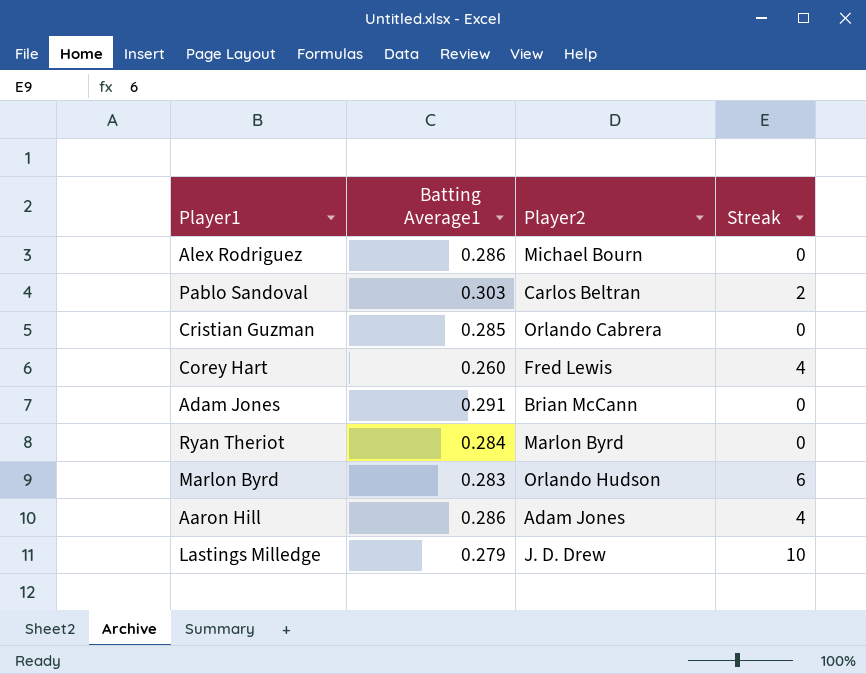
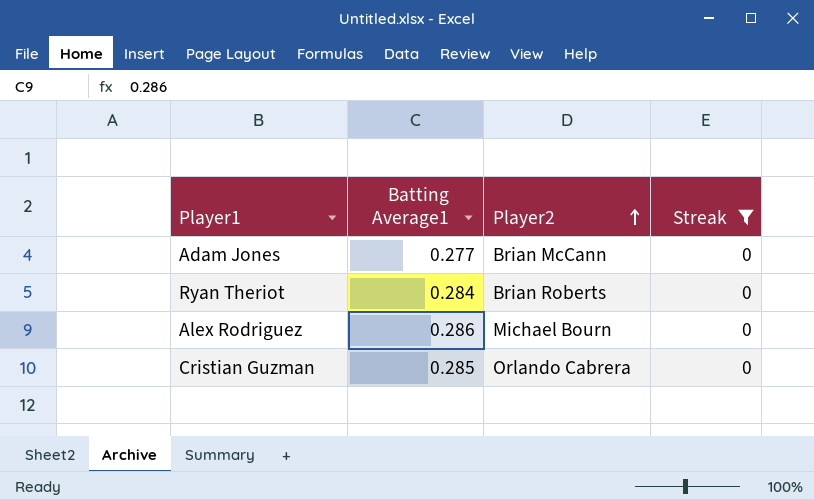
filter: none -> Streak = 0
row order: none -> Player2 ascending
Adam Jones | Batting Average1: 0.291 -> 0.277
Ryan Theriot | Player2: Marlon Byrd -> Brian Roberts

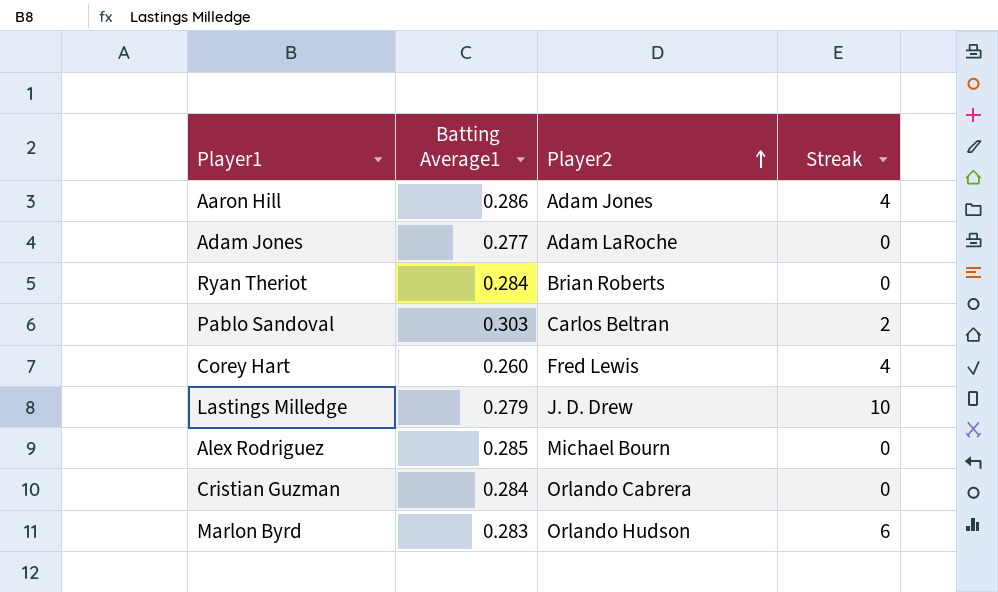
filter: Streak = 0 -> none
Adam Jones | Player2: Brian McCann -> Adam LaRoche
Alex Rodriguez | Batting Average1: 0.286 -> 0.285
Cristian Guzman | Batting Average1: 0.285 -> 0.284

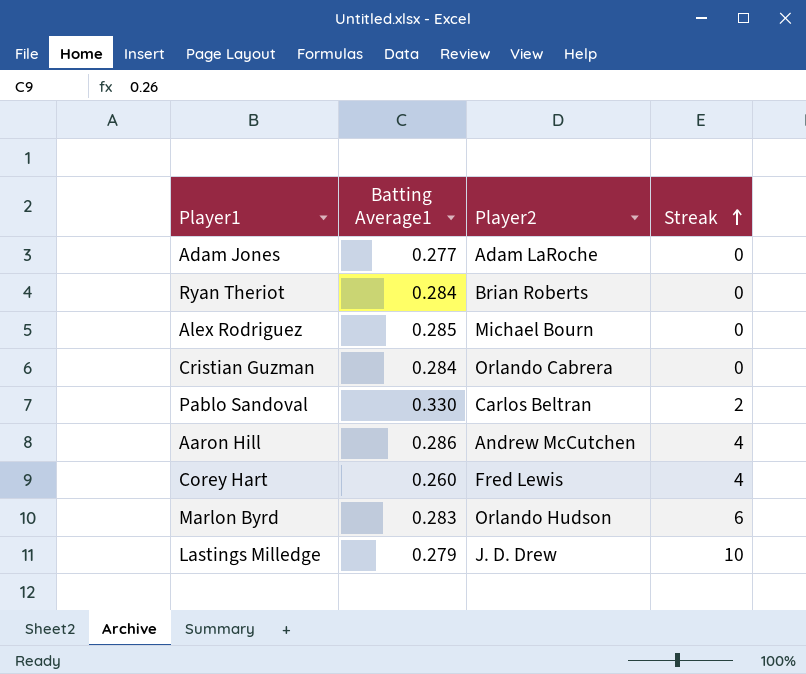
row order: Player2 ascending -> Streak ascending
Pablo Sandoval | Batting Average1: 0.303 -> 0.330
Aaron Hill | Player2: Adam Jones -> Andrew McCutchen

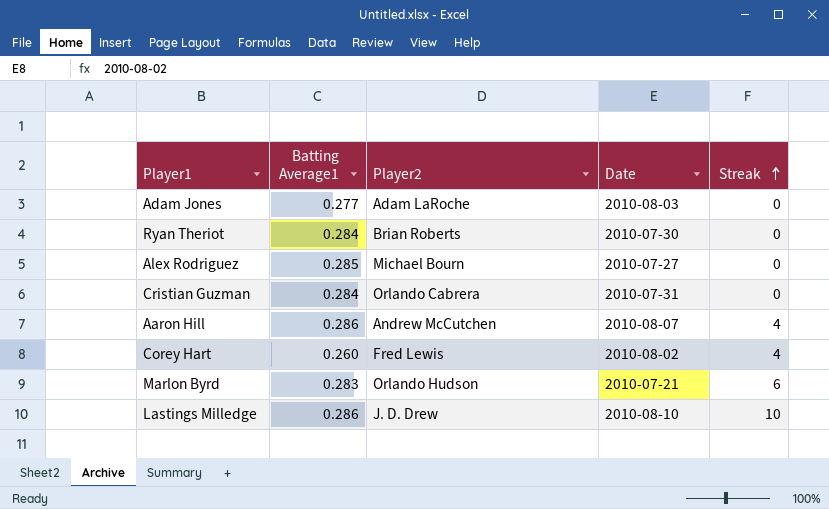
column Date | position: none -> 4
row Pablo Sandoval: 0.330 | Carlos Beltran | 2 -> none
Lastings Milledge | Batting Average1: 0.279 -> 0.286

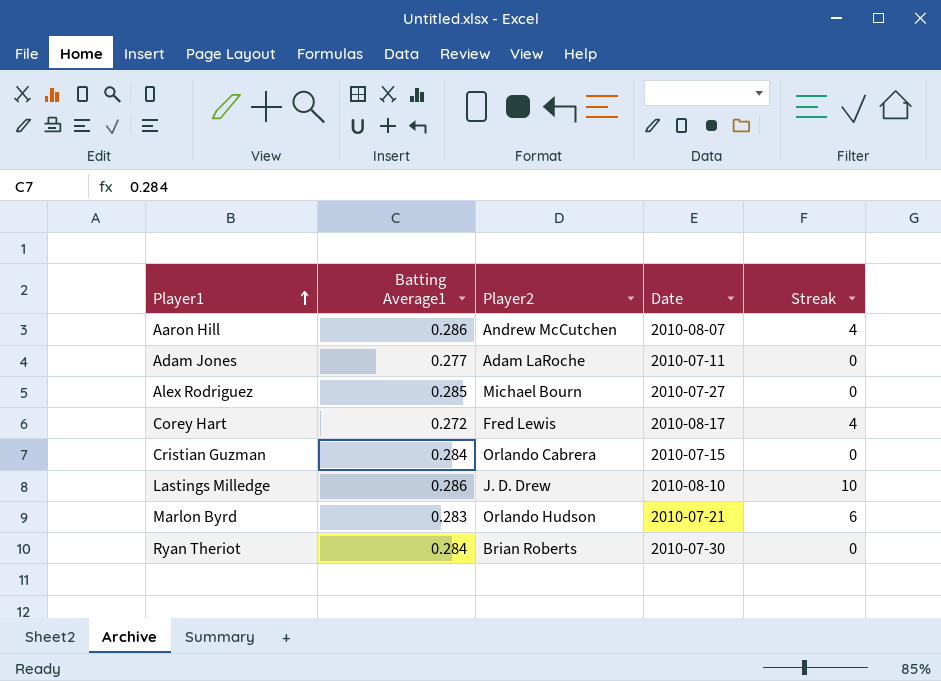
row order: Streak ascending -> Player1 ascending
Adam Jones | Date: 2010-08-03 -> 2010-07-11
Corey Hart | Batting Average1: 0.260 -> 0.272
Corey Hart | Date: 2010-08-02 -> 2010-08-17
Cristian Guzman | Date: 2010-07-31 -> 2010-07-15

